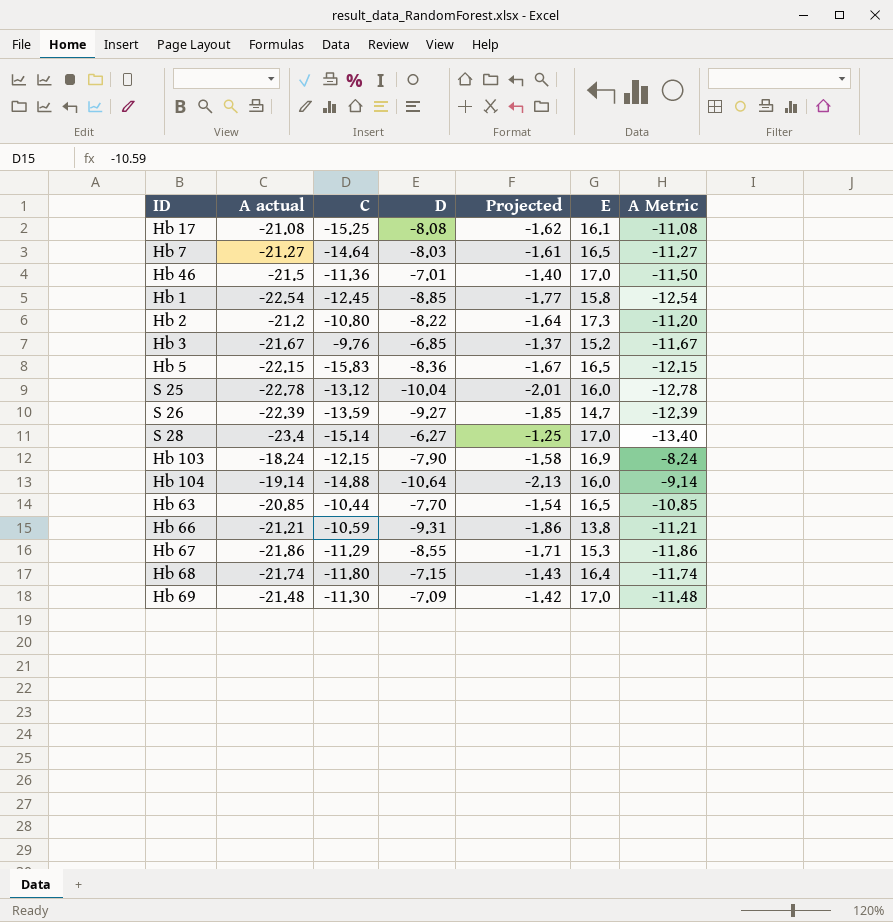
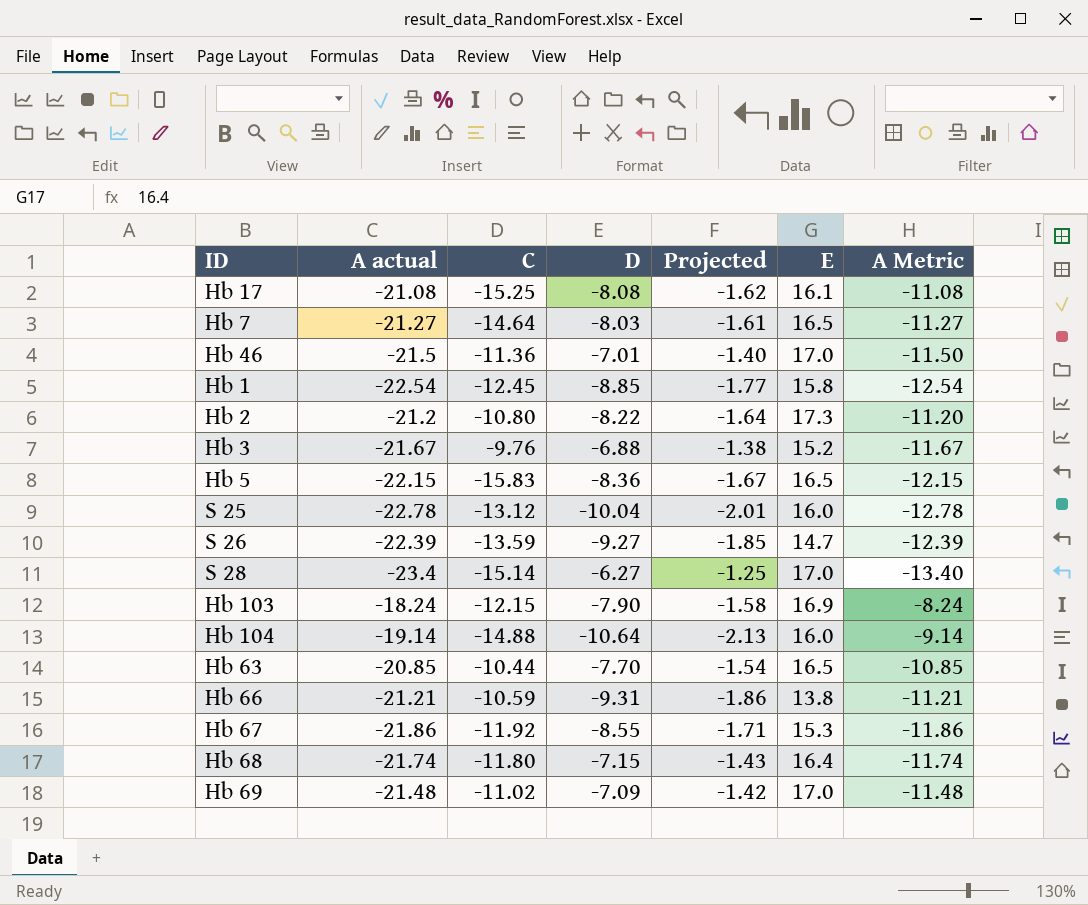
Hb 3 | D: -6.85 -> -6.88
Hb 3 | Projected: -1.37 -> -1.38
Hb 67 | C: -11.29 -> -11.92
Hb 69 | C: -11.30 -> -11.02

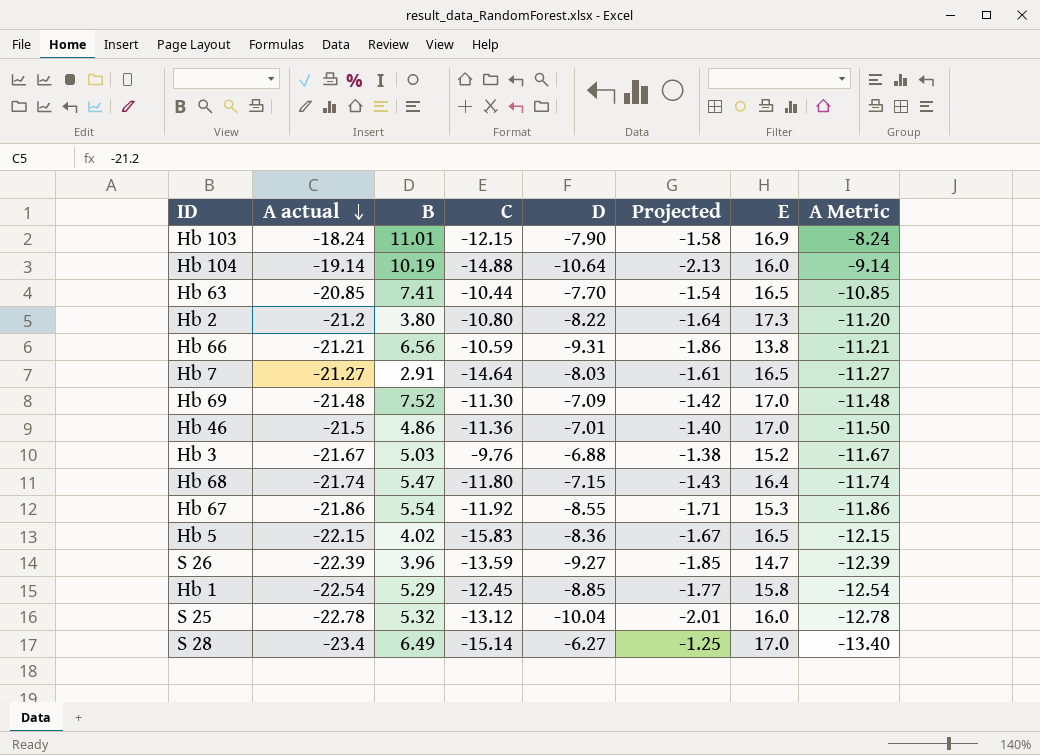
row order: none -> A actual descending
column B | position: none -> 3
row Hb 17: -21.08 | -15.25 | -8.08 | -1.62 | 16.1 | -11.08 -> none
Hb 69 | C: -11.02 -> -11.30

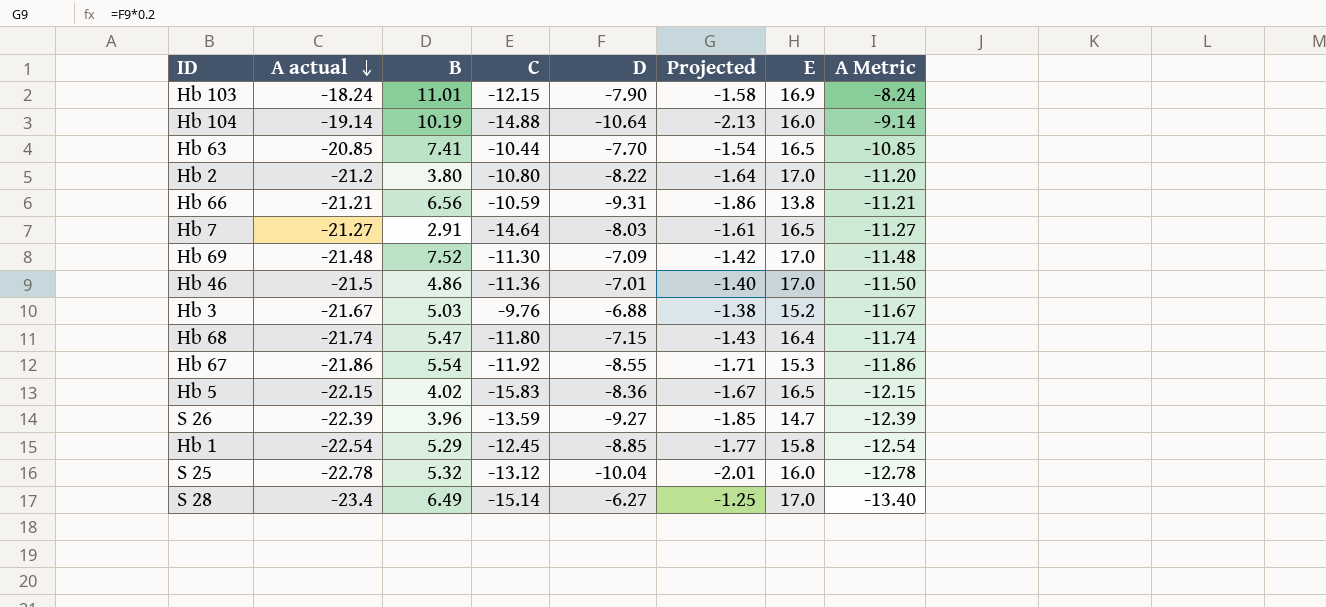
Hb 2 | E: 17.3 -> 17.0

